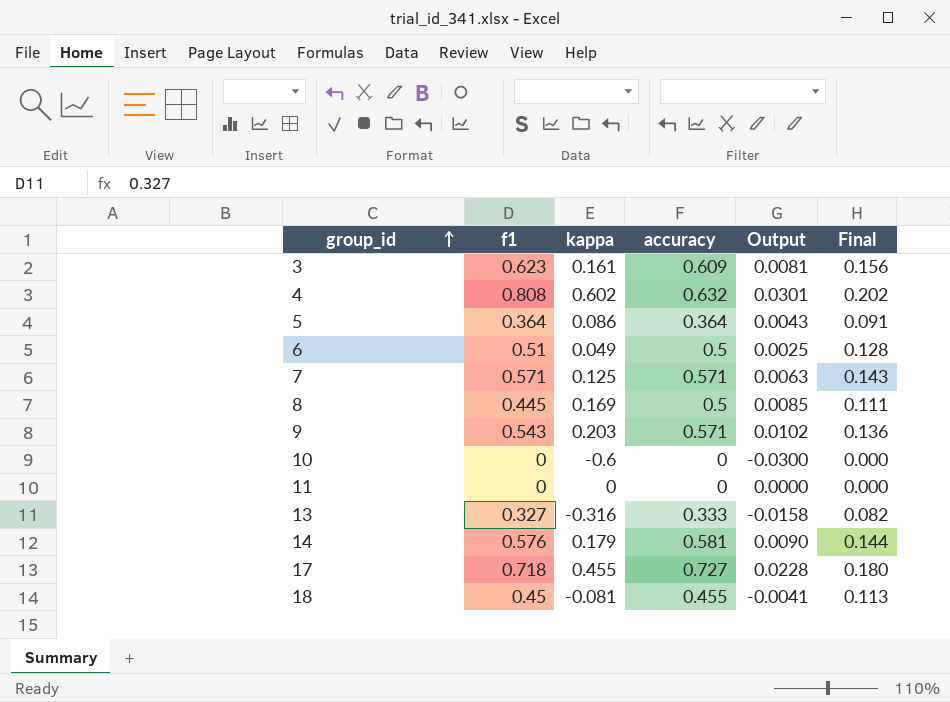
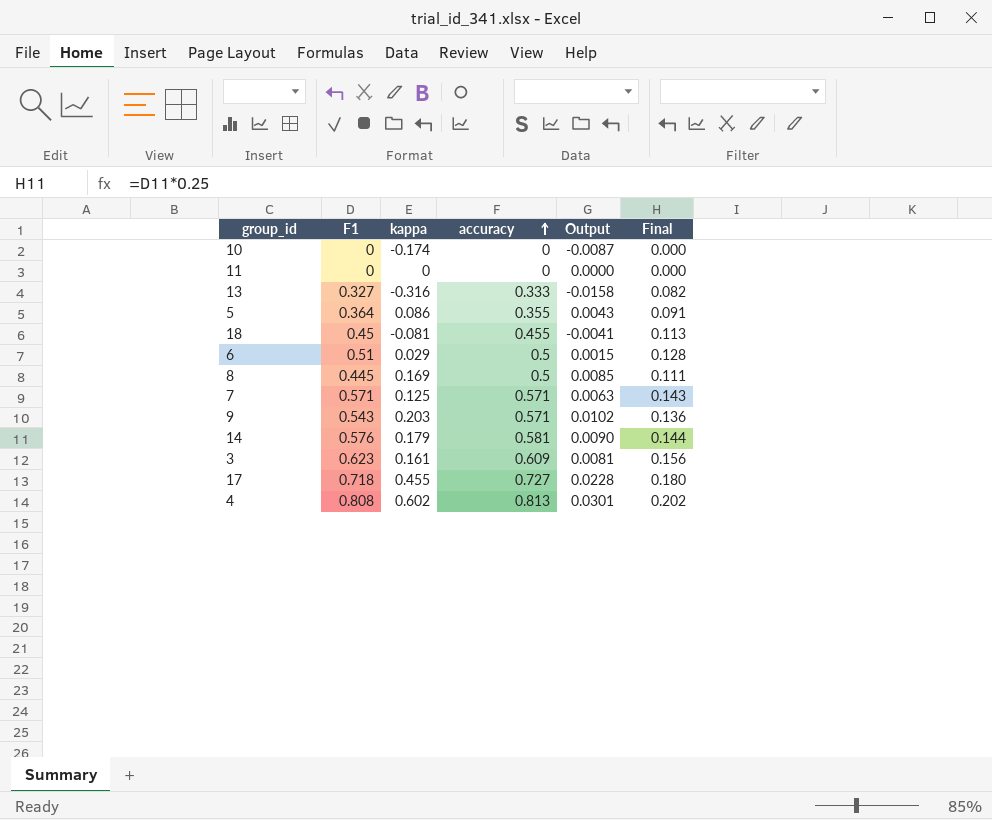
row order: group_id ascending -> accuracy ascending
column name: f1 -> F1
10 | kappa: -0.6 -> -0.174
10 | Output: -0.0300 -> -0.0087
5 | accuracy: 0.364 -> 0.355
6 | kappa: 0.049 -> 0.029
6 | Output: 0.0025 -> 0.0015
4 | accuracy: 0.632 -> 0.813

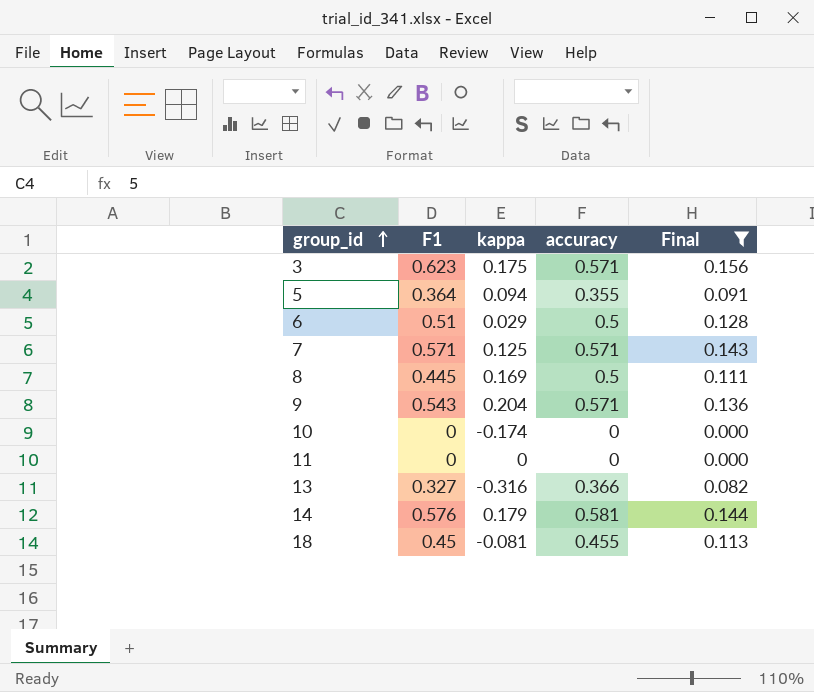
filter: none -> Final <= 0.156
row order: accuracy ascending -> group_id ascending
column Output | formula: [kappa] * 0.05 -> none
3 | kappa: 0.161 -> 0.175
3 | accuracy: 0.609 -> 0.571
5 | kappa: 0.086 -> 0.094
9 | kappa: 0.203 -> 0.204
13 | accuracy: 0.333 -> 0.366

